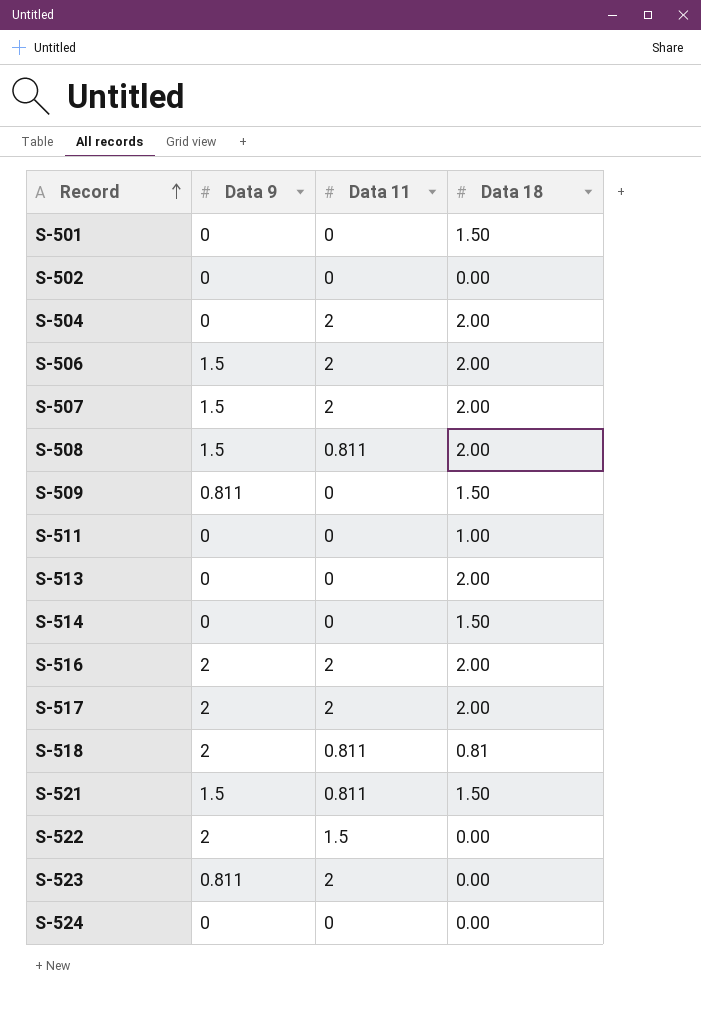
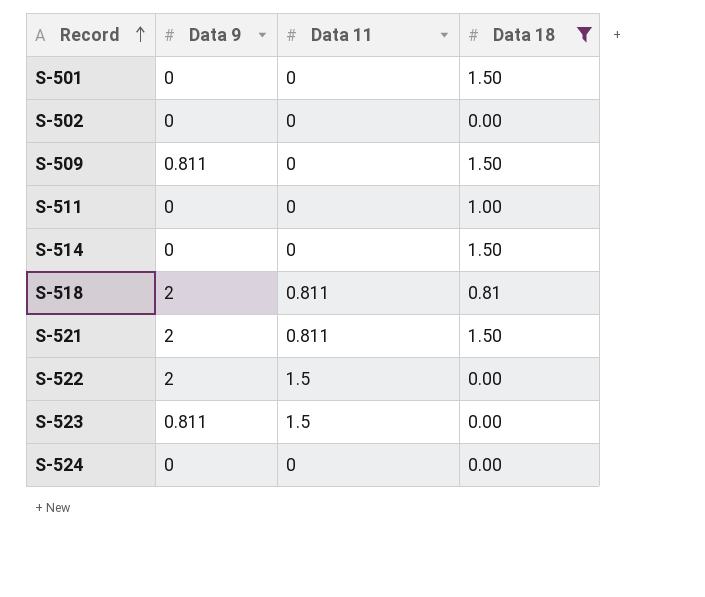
filter: none -> Data 18 != 2.00
S-521 | Data 9: 1.5 -> 2
S-523 | Data 11: 2 -> 1.5

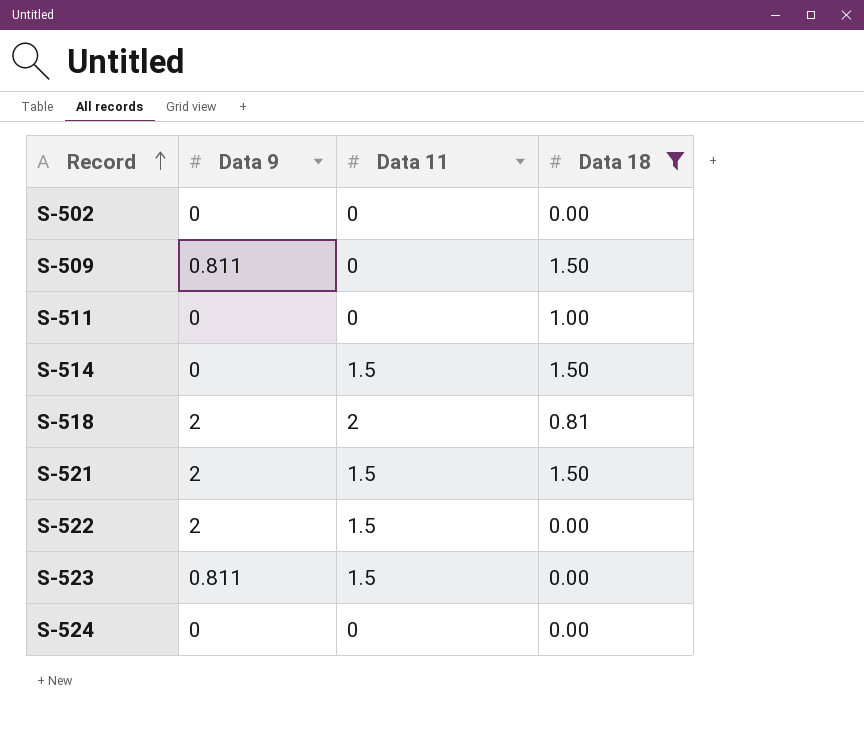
row S-501: 0 | 0 | 1.50 -> none
S-514 | Data 11: 0 -> 1.5
S-518 | Data 11: 0.811 -> 2
S-521 | Data 11: 0.811 -> 1.5

